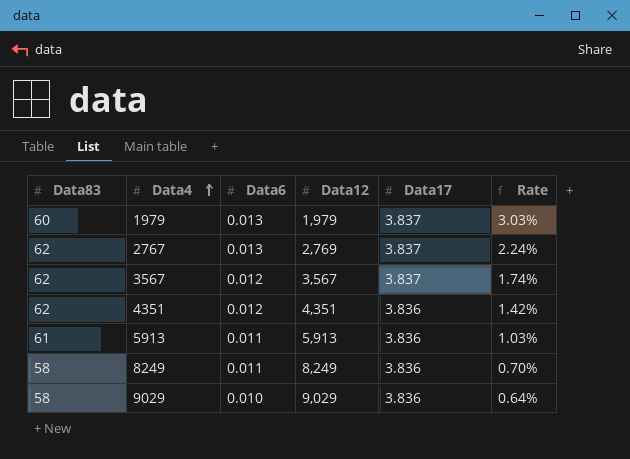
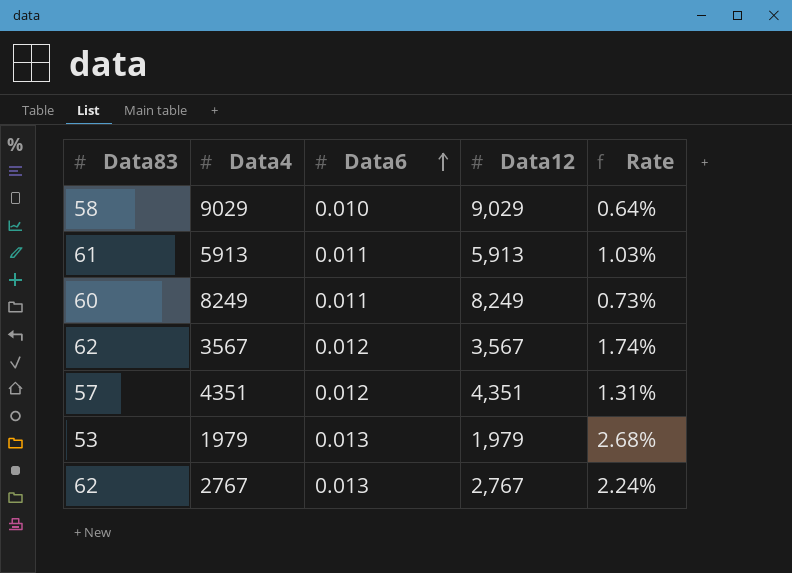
row order: Data4 ascending -> Data6 ascending
column Data17 | position: 5 -> none
8249 | Data83: 58 -> 60
8249 | Rate: 0.70% -> 0.73%
4351 | Data83: 62 -> 57
4351 | Rate: 1.42% -> 1.31%
1979 | Data83: 60 -> 53
1979 | Rate: 3.03% -> 2.68%
2767 | Data12: 2,769 -> 2,767

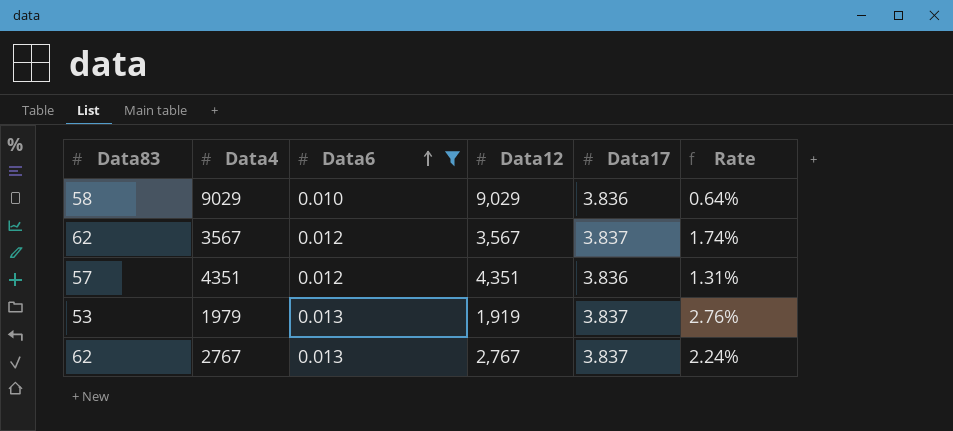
filter: none -> Data6 != 0.011
column Data17 | position: none -> 5
1979 | Data12: 1,979 -> 1,919
1979 | Rate: 2.68% -> 2.76%

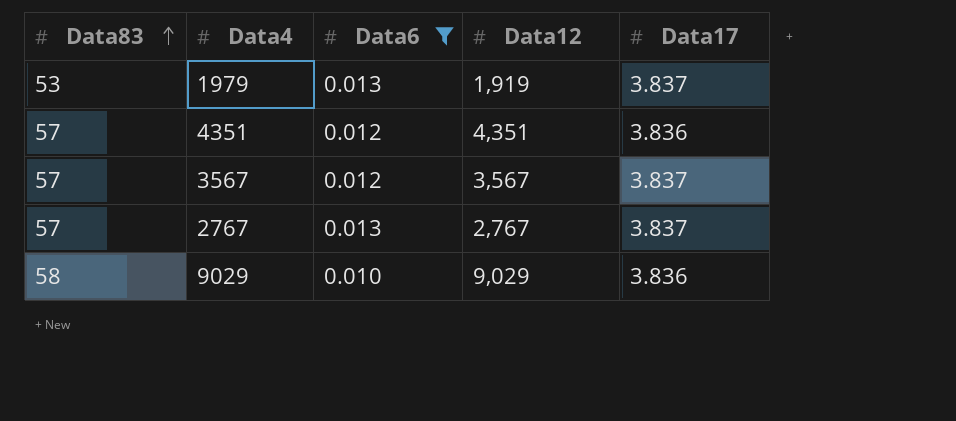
row order: Data6 ascending -> Data83 ascending
column Rate | formula: [Data83] / [Data12] -> none
3567 | Data83: 62 -> 57
2767 | Data83: 62 -> 57

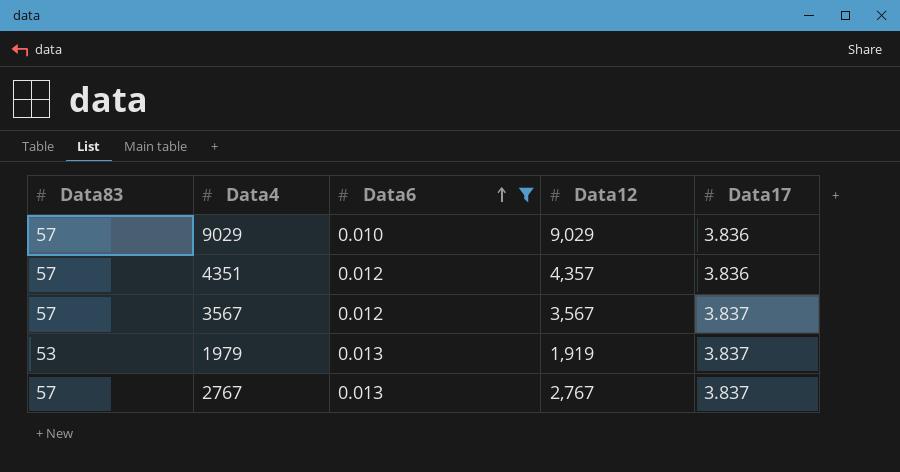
row order: Data83 ascending -> Data6 ascending
9029 | Data83: 58 -> 57
4351 | Data12: 4,351 -> 4,357

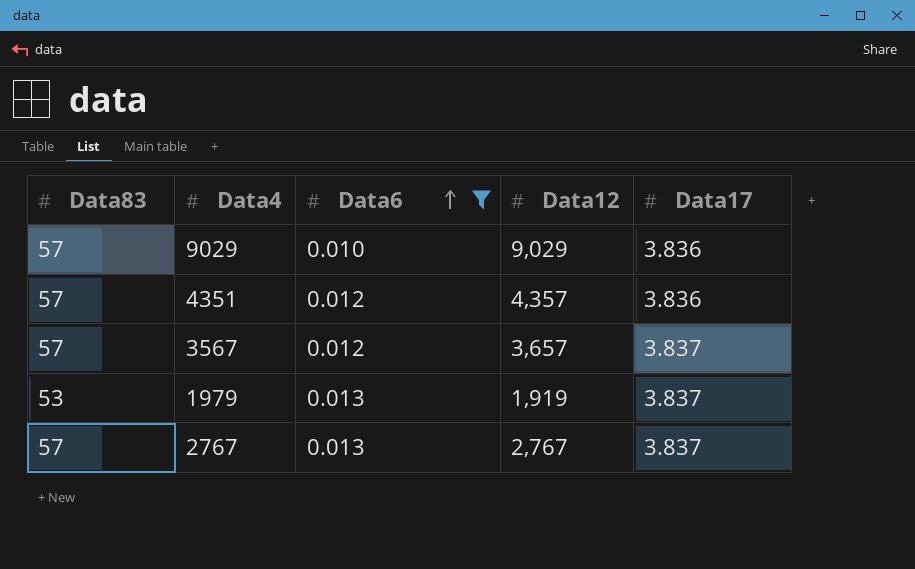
3567 | Data12: 3,567 -> 3,657

